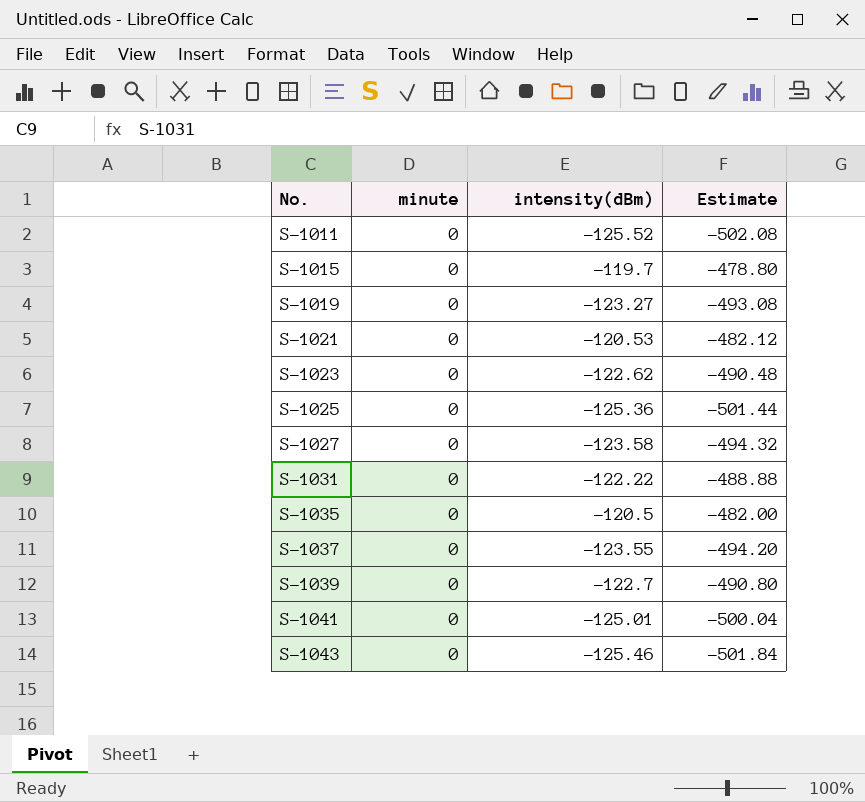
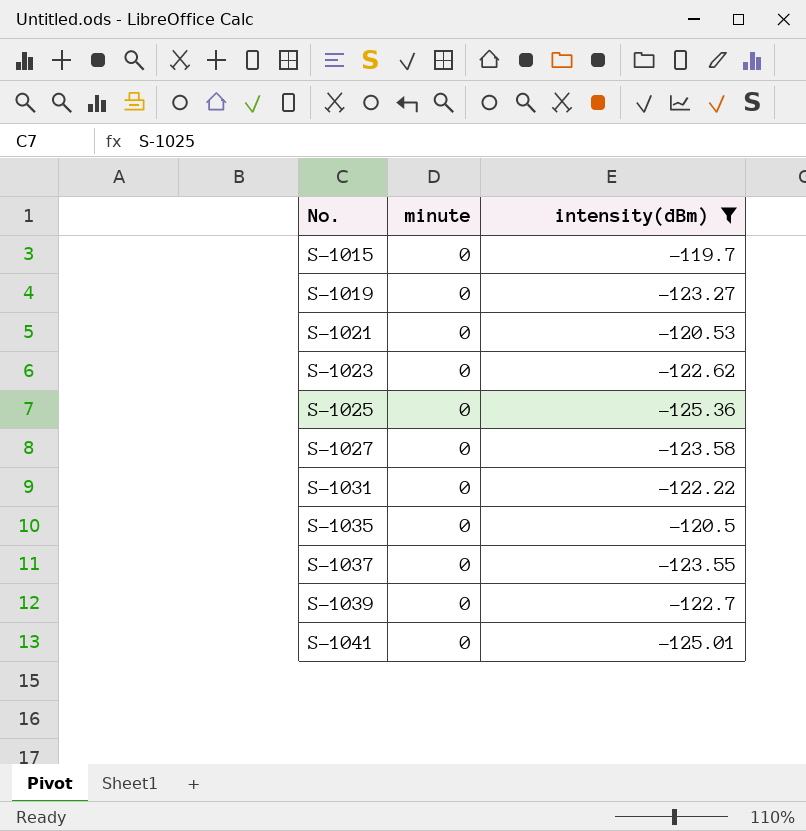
filter: none -> intensity(dBm) >= -125.36
column Estimate | formula: [intensity(dBm)] * 4 -> none

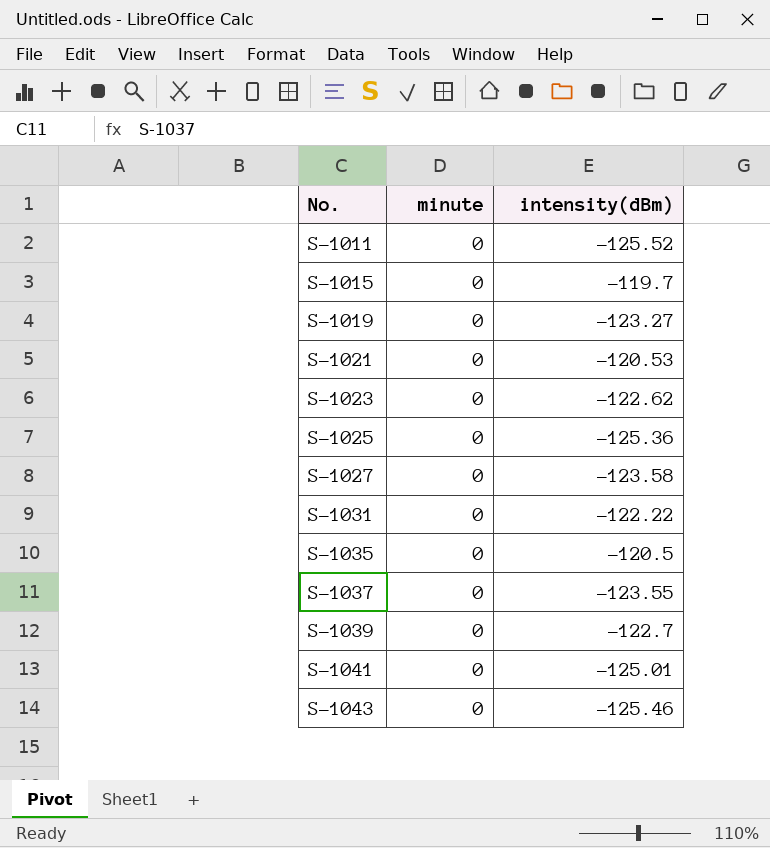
filter: intensity(dBm) >= -125.36 -> none

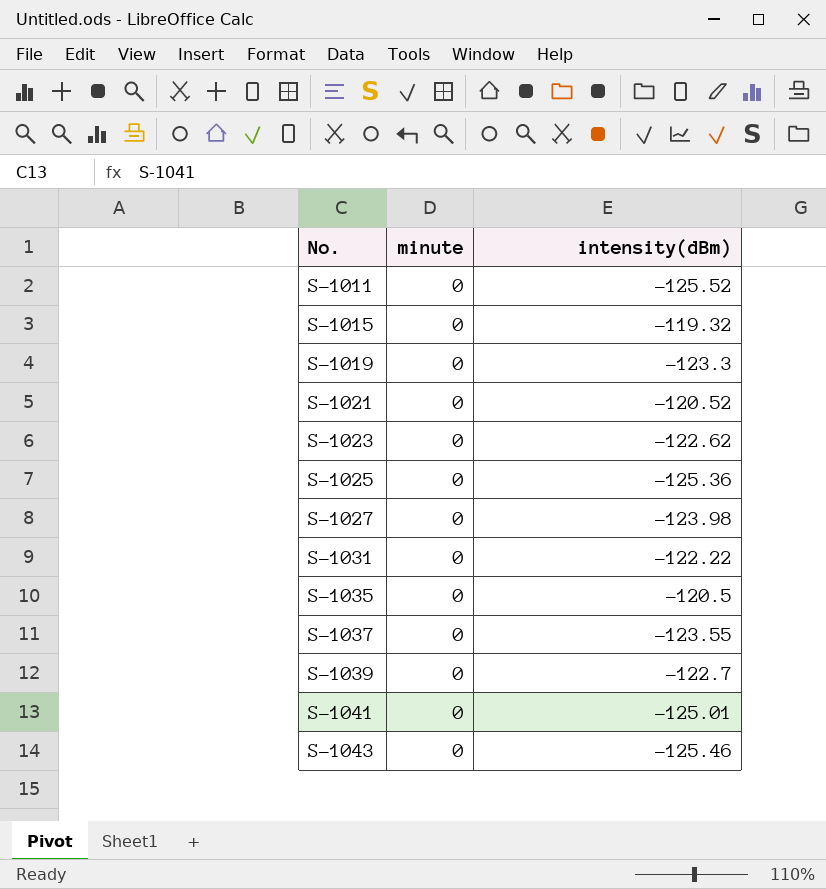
S-1015 | intensity(dBm): -119.7 -> -119.32
S-1019 | intensity(dBm): -123.27 -> -123.3
S-1021 | intensity(dBm): -120.53 -> -120.52
S-1027 | intensity(dBm): -123.58 -> -123.98

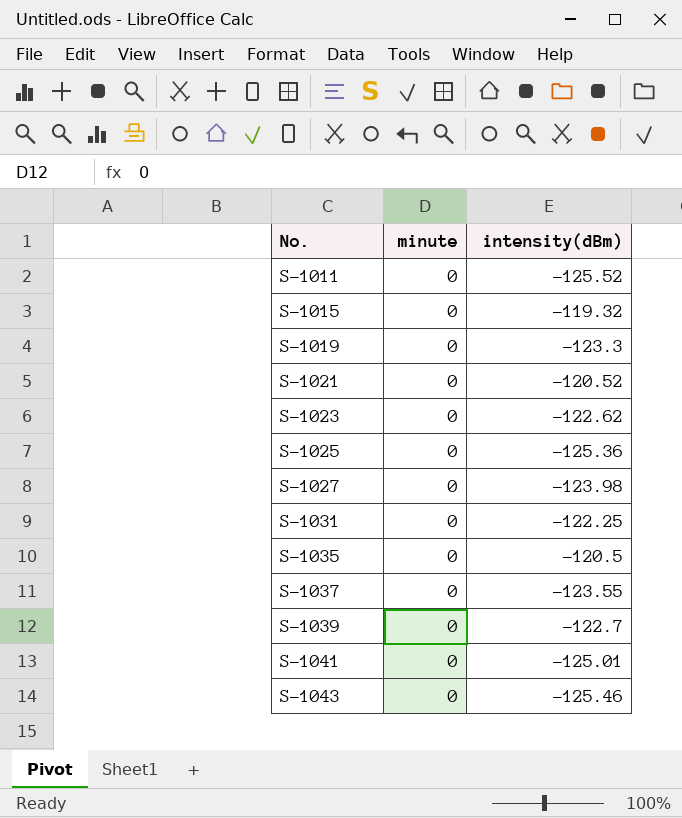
S-1031 | intensity(dBm): -122.22 -> -122.25

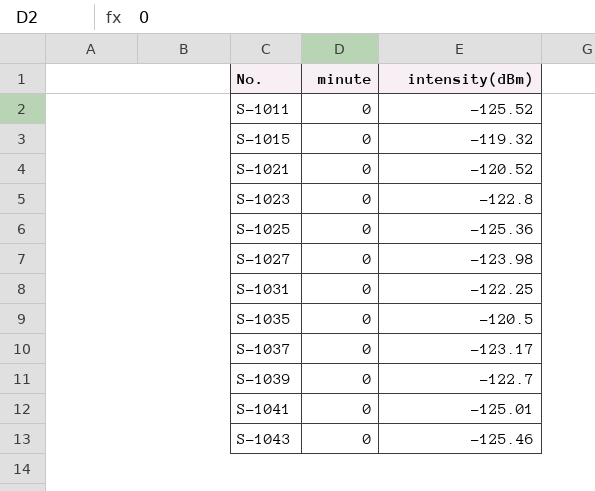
row S-1019: 0 | -123.3 -> none
S-1023 | intensity(dBm): -122.62 -> -122.8
S-1037 | intensity(dBm): -123.55 -> -123.17

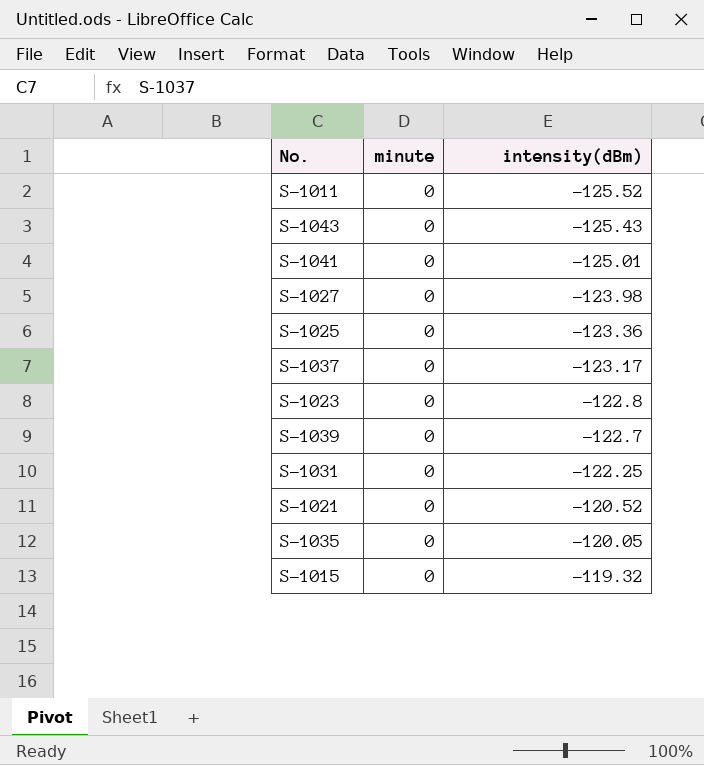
row order: No. ascending -> intensity(dBm) ascending
S-1043 | intensity(dBm): -125.46 -> -125.43
S-1025 | intensity(dBm): -125.36 -> -123.36
S-1035 | intensity(dBm): -120.5 -> -120.05

